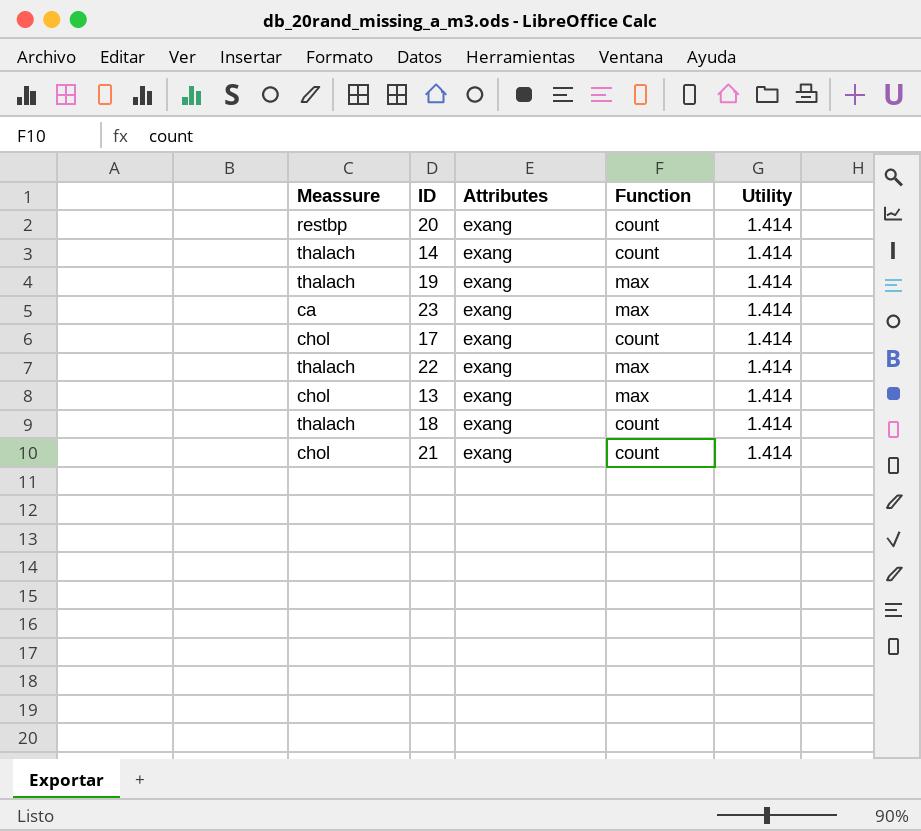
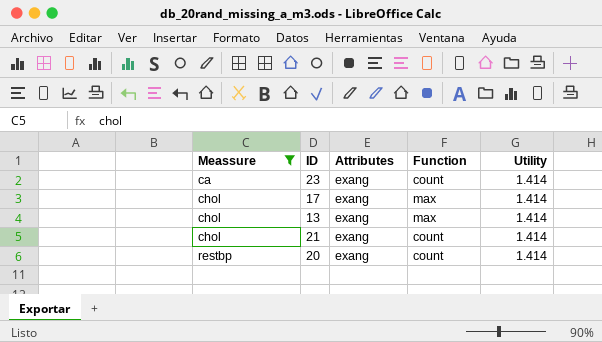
filter: none -> Meassure != thalach
row order: none -> Meassure ascending
23 | Function: max -> count
17 | Function: count -> max

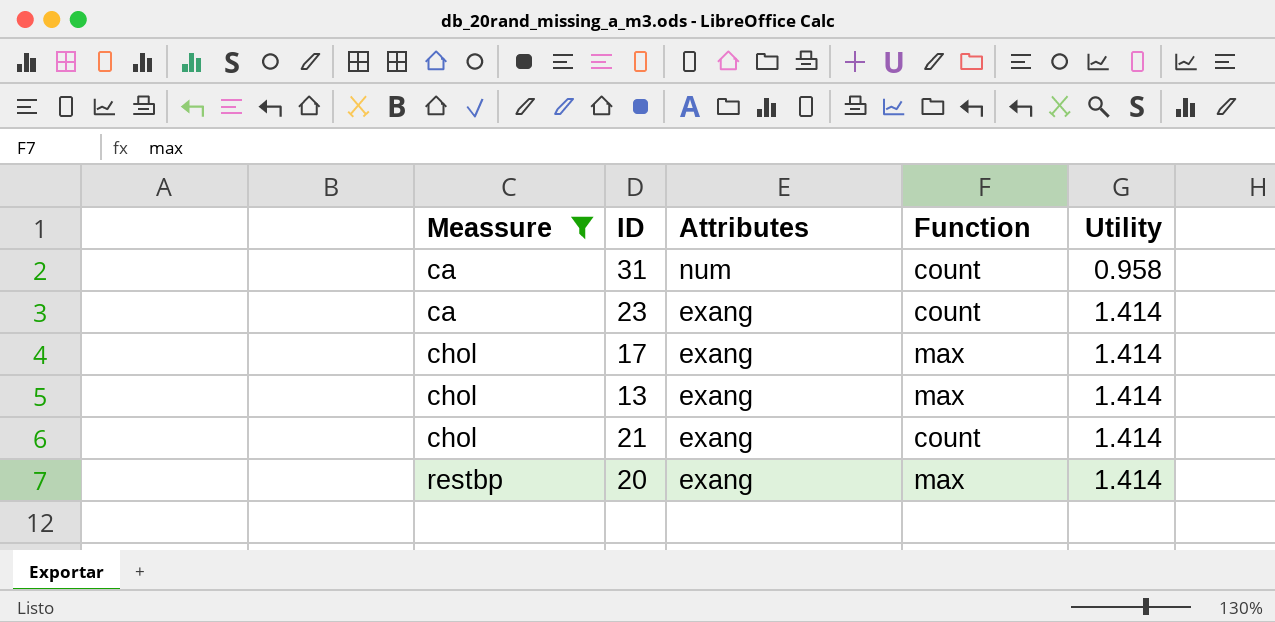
row 31: none -> ca | num | count | 0.958
20 | Function: count -> max

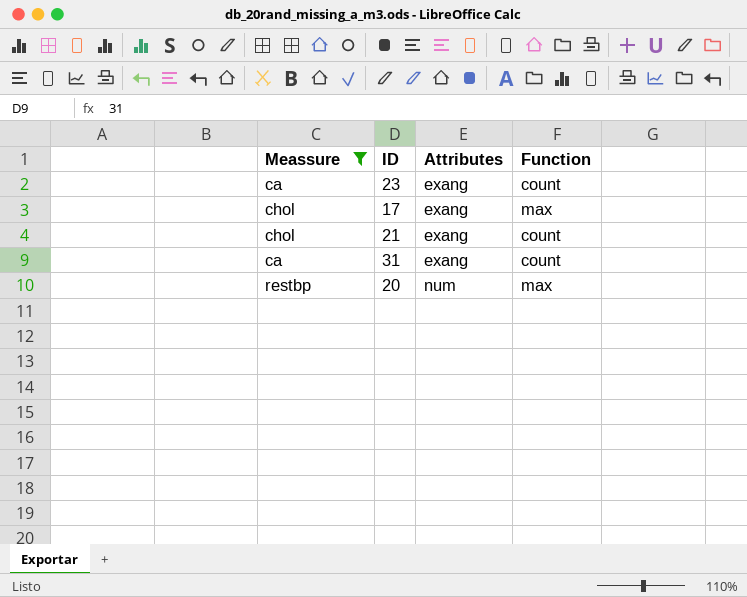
row order: Meassure ascending -> Attributes ascending
column Utility | position: 5 -> none
row 13: chol | exang | max | 1.414 -> none
31 | Attributes: num -> exang
20 | Attributes: exang -> num

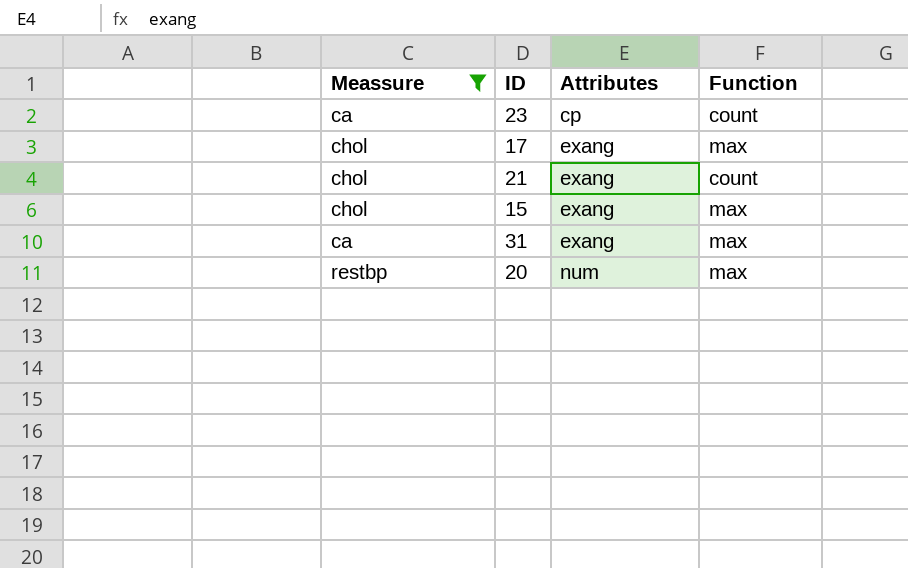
23 | Attributes: exang -> cp
row 15: none -> chol | exang | max
31 | Function: count -> max

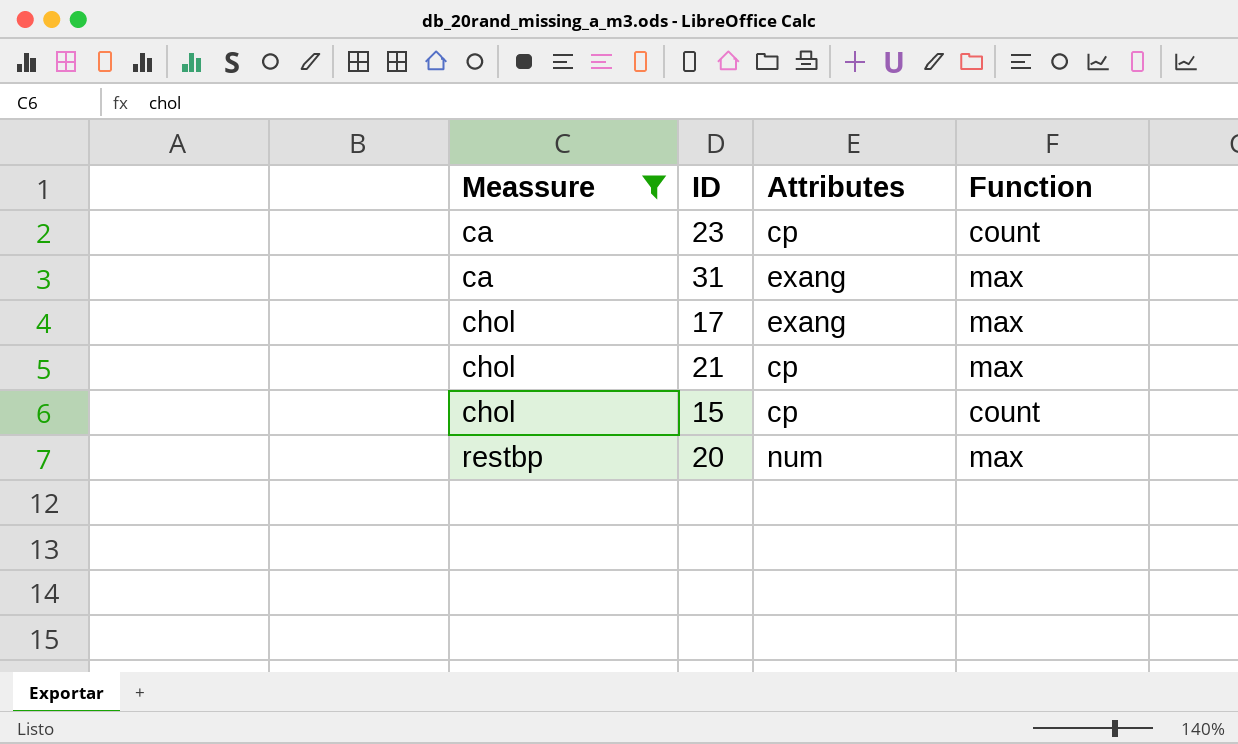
row order: Attributes ascending -> Meassure ascending
21 | Attributes: exang -> cp
21 | Function: count -> max
15 | Attributes: exang -> cp
15 | Function: max -> count

